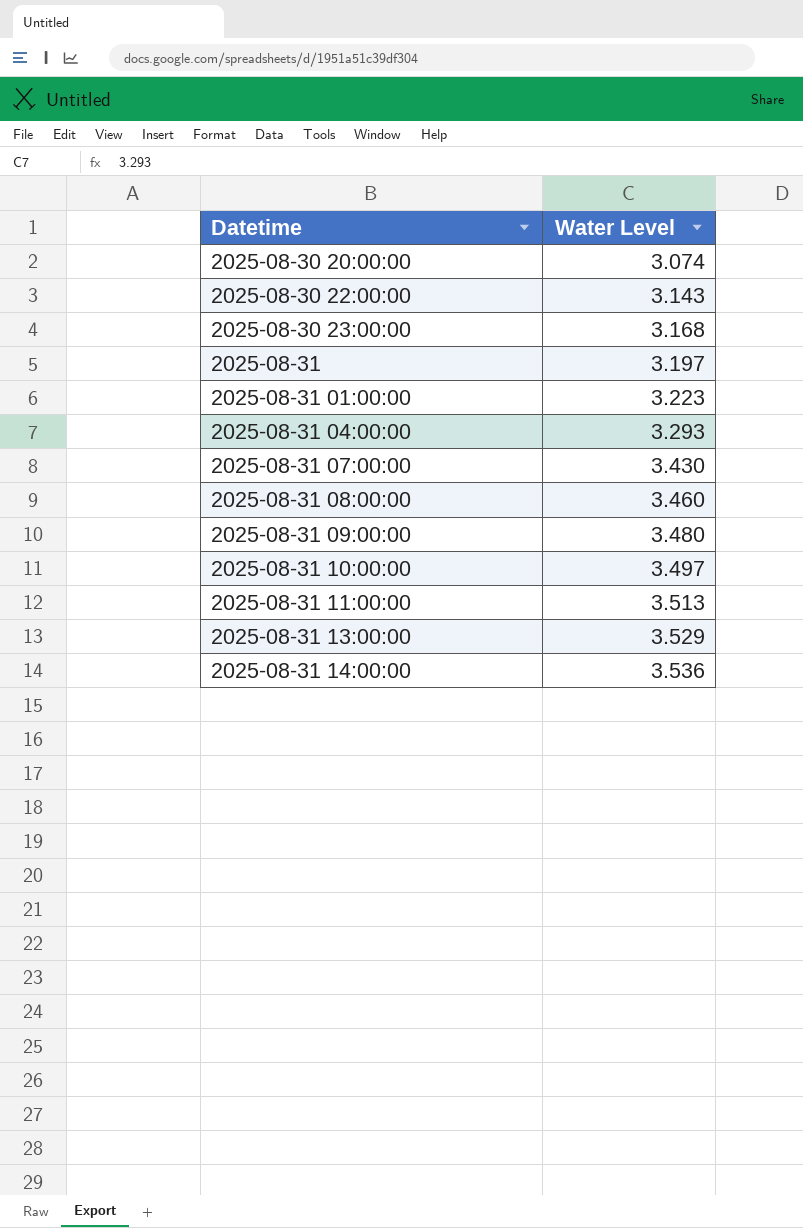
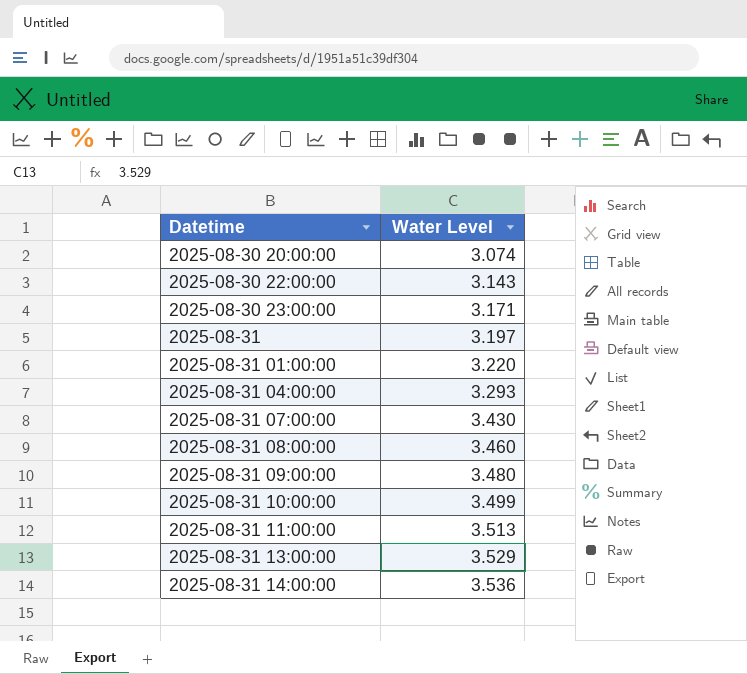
2025-08-30 23:00:00 | Water Level: 3.168 -> 3.171
2025-08-31 01:00:00 | Water Level: 3.223 -> 3.220
2025-08-31 10:00:00 | Water Level: 3.497 -> 3.499

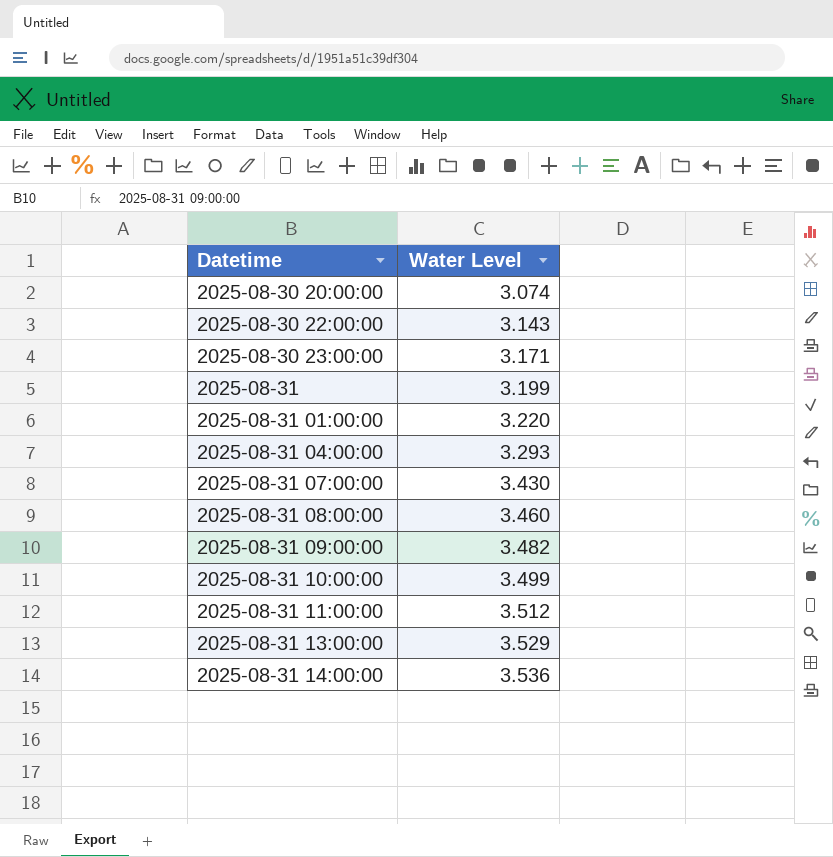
2025-08-31 | Water Level: 3.197 -> 3.199
2025-08-31 09:00:00 | Water Level: 3.480 -> 3.482
2025-08-31 11:00:00 | Water Level: 3.513 -> 3.512

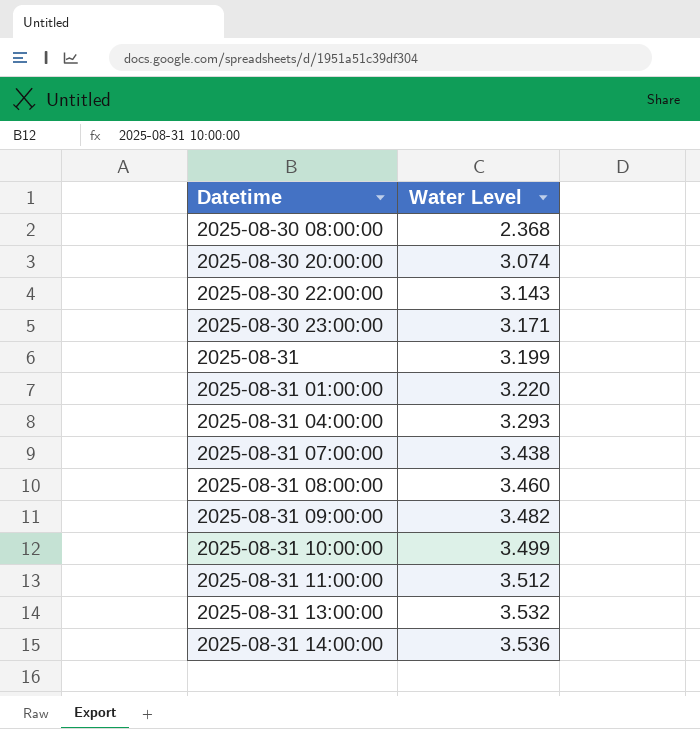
row 2025-08-30 08:00:00: none -> 2.368
2025-08-31 07:00:00 | Water Level: 3.430 -> 3.438
2025-08-31 13:00:00 | Water Level: 3.529 -> 3.532

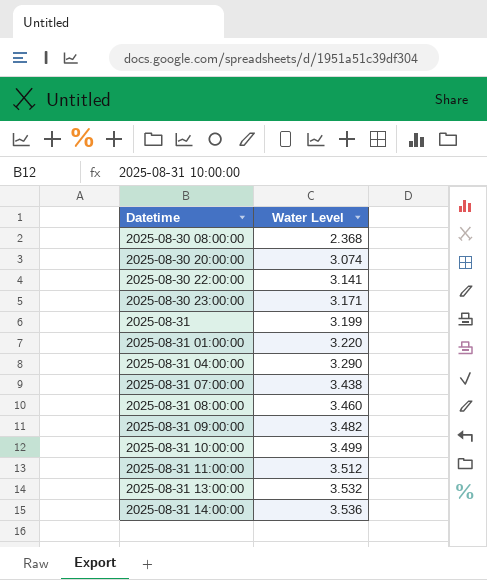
2025-08-30 22:00:00 | Water Level: 3.143 -> 3.141
2025-08-31 04:00:00 | Water Level: 3.293 -> 3.290

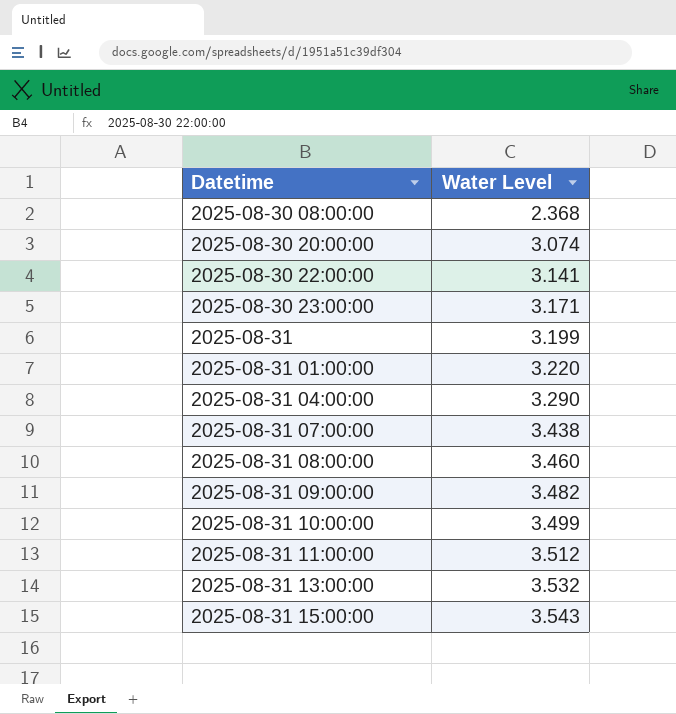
row 2025-08-31 14:00:00: 3.536 -> none
row 2025-08-31 15:00:00: none -> 3.543

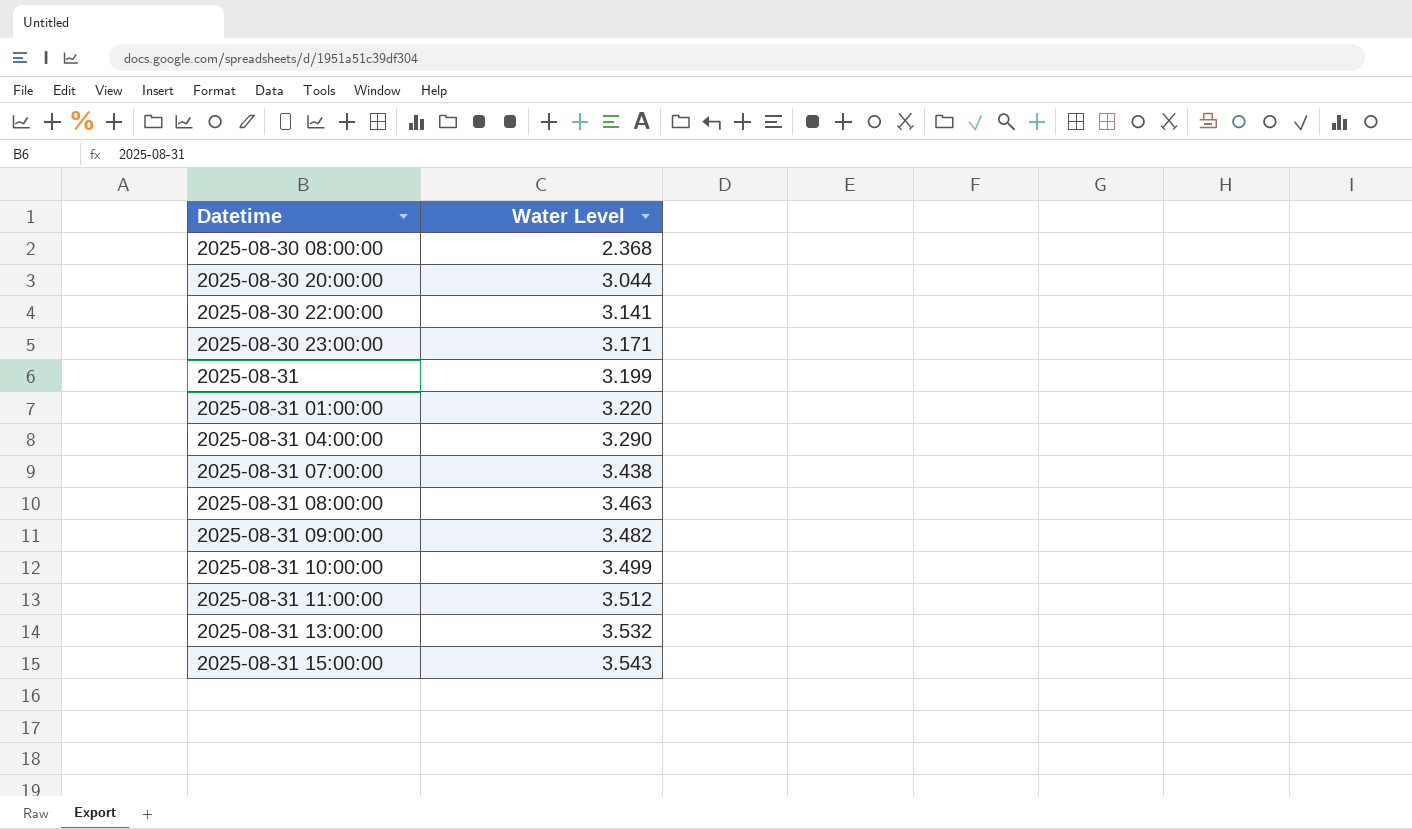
2025-08-30 20:00:00 | Water Level: 3.074 -> 3.044
2025-08-31 08:00:00 | Water Level: 3.460 -> 3.463

